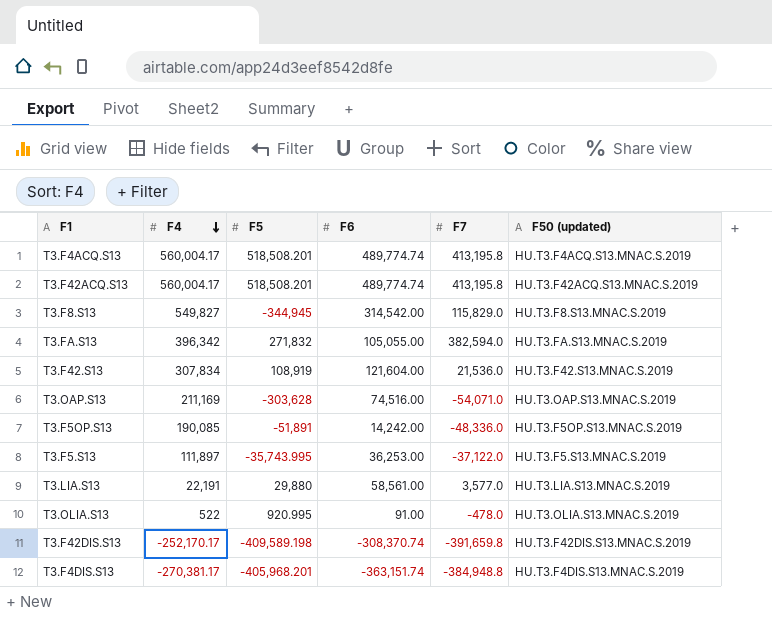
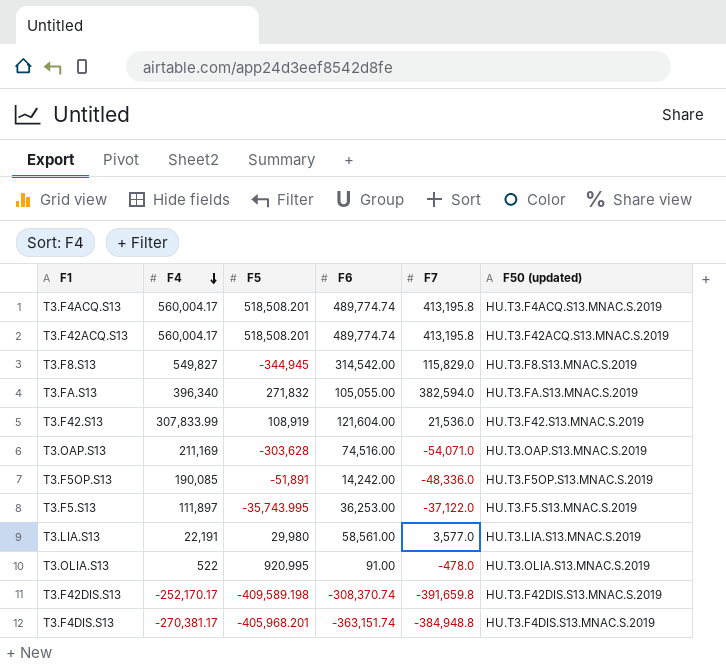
T3.FA.S13 | F4: 396,342 -> 396,340
T3.F42.S13 | F4: 307,834 -> 307,833.99
T3.LIA.S13 | F5: 29,880 -> 29,980

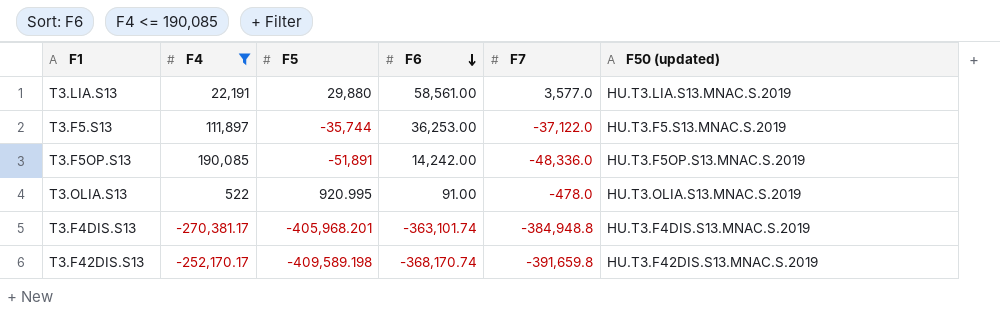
filter: none -> F4 <= 190,085
row order: F4 descending -> F6 descending
T3.LIA.S13 | F5: 29,980 -> 29,880
T3.F5.S13 | F5: -35,743.995 -> -35,744
T3.F4DIS.S13 | F6: -363,151.74 -> -363,101.74
T3.F42DIS.S13 | F6: -308,370.74 -> -368,170.74

